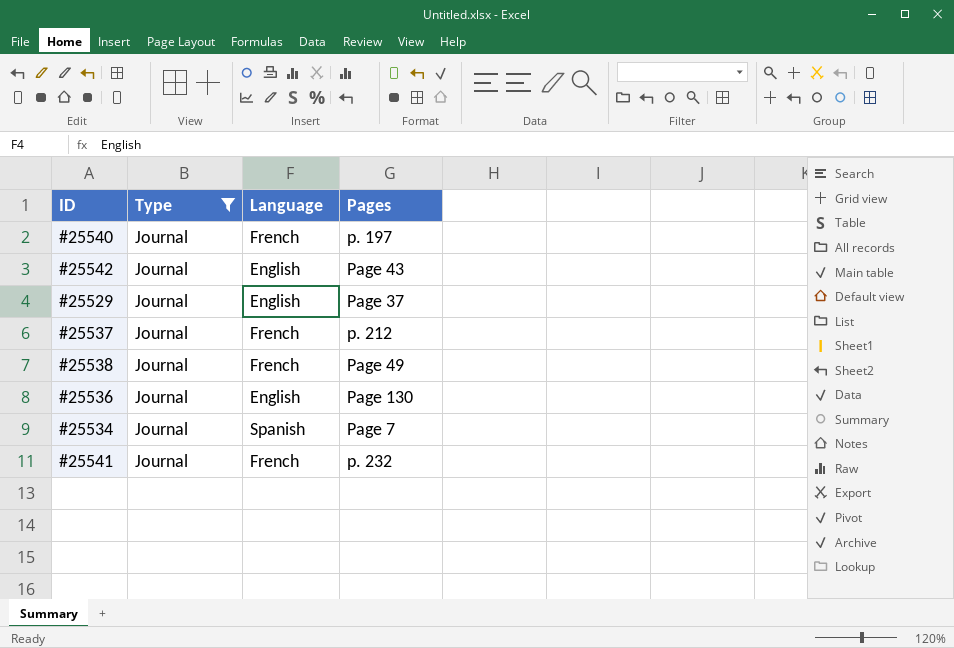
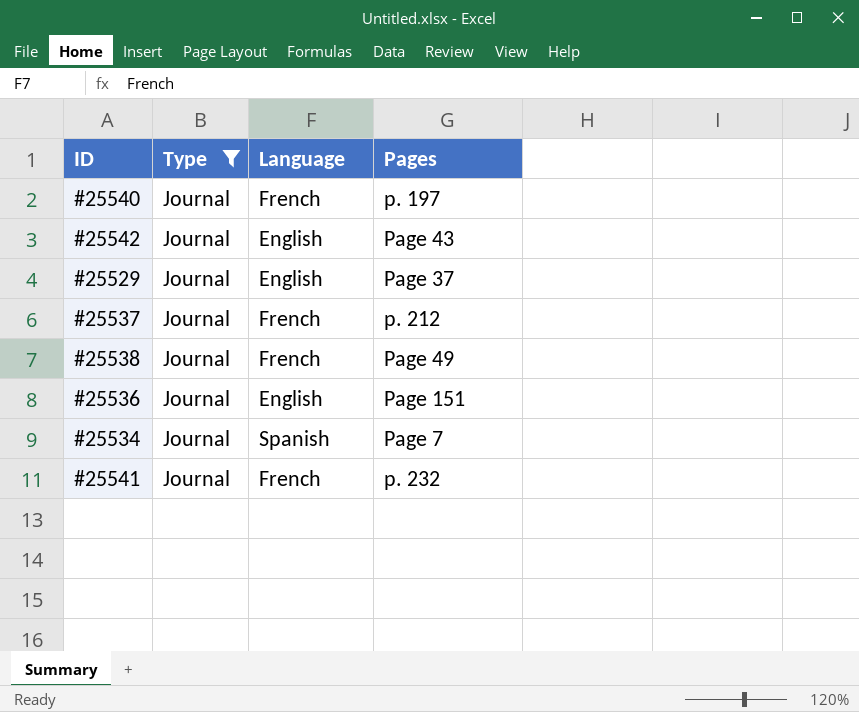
#25536 | Pages: Page 130 -> Page 151

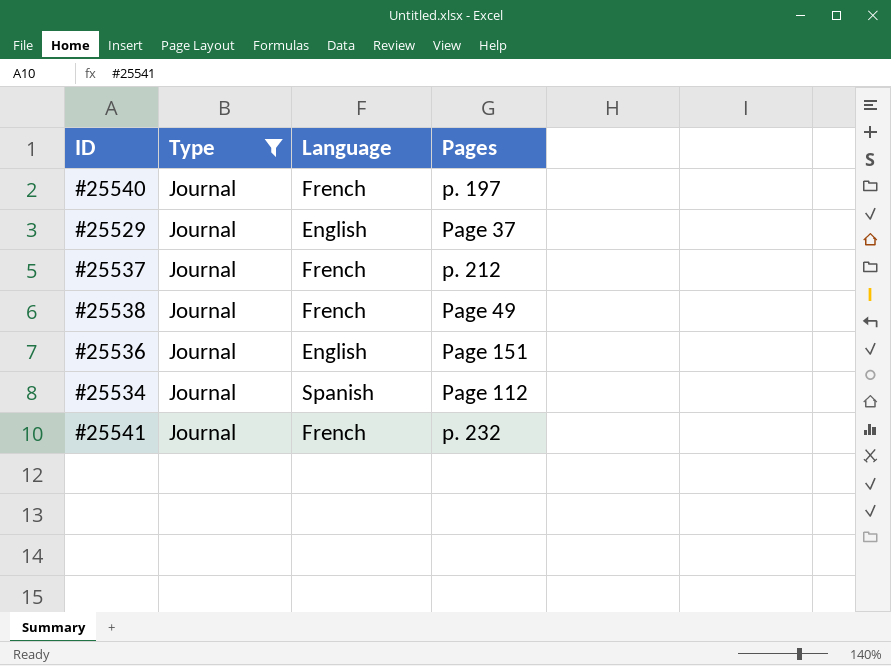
row #25542: Journal | English | Page 43 -> none
#25534 | Pages: Page 7 -> Page 112

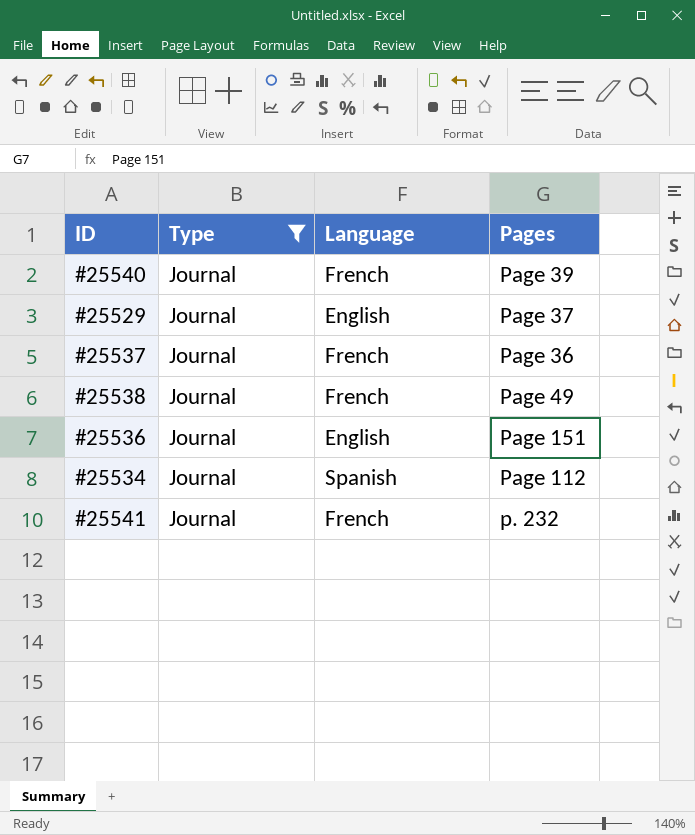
#25540 | Pages: p. 197 -> Page 39
#25537 | Pages: p. 212 -> Page 36

